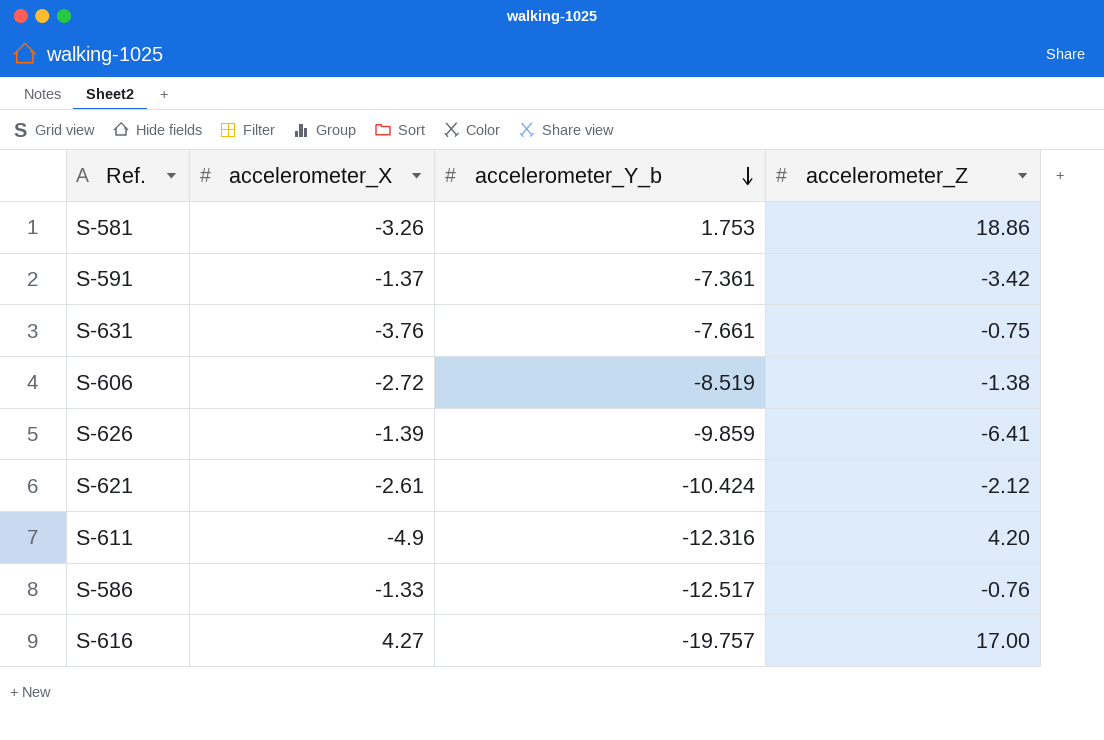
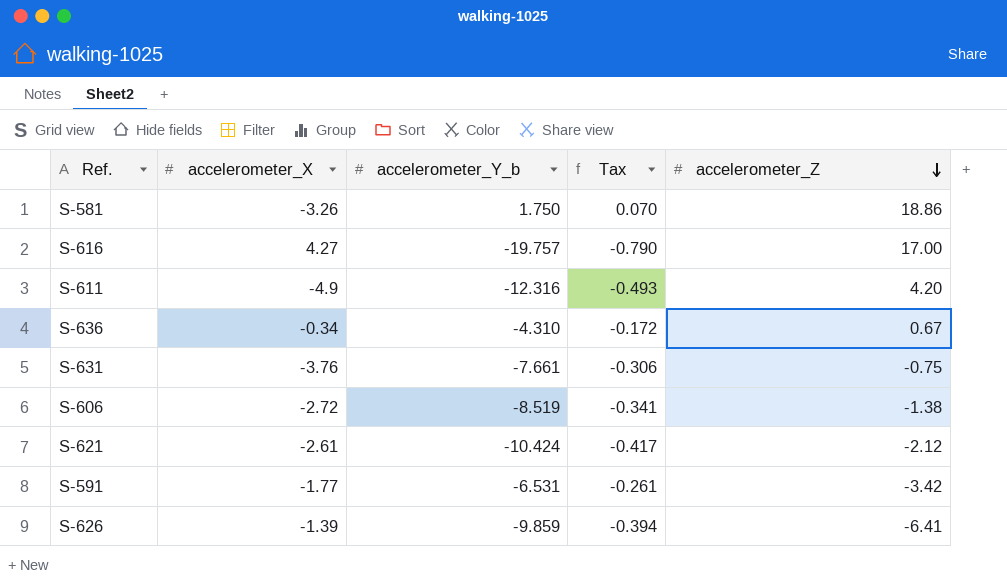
row order: accelerometer_Y_b descending -> accelerometer_Z descending
column Tax | formula: none -> [accelerometer_Y_b] * 0.04
row S-586: -1.33 | -12.517 | -0.76 -> none
S-581 | accelerometer_Y_b: 1.753 -> 1.750
row S-636: none -> -0.34 | -4.310 | -0.172 | 0.67
S-591 | accelerometer_X: -1.37 -> -1.77
S-591 | accelerometer_Y_b: -7.361 -> -6.531

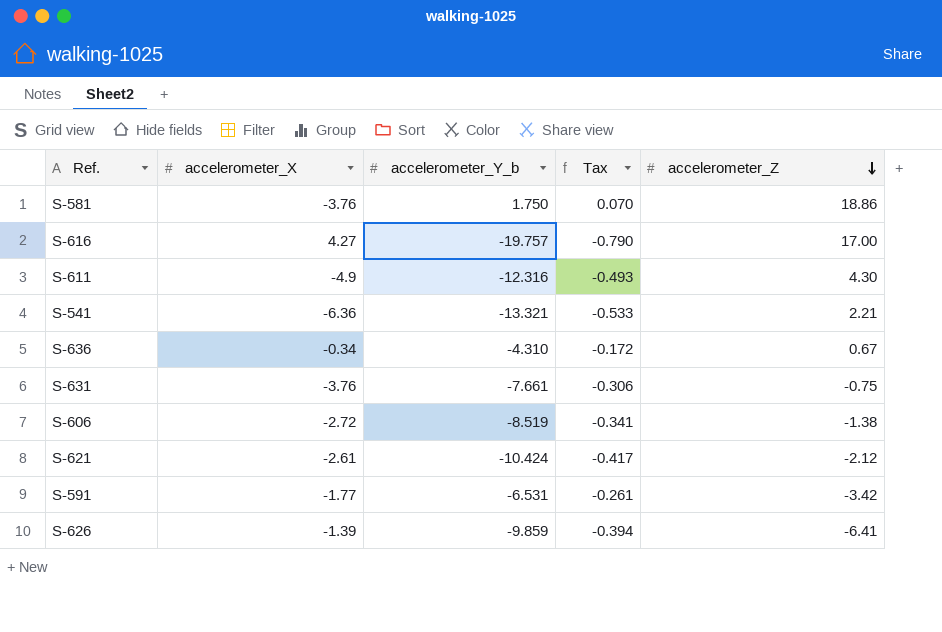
S-581 | accelerometer_X: -3.26 -> -3.76
S-611 | accelerometer_Z: 4.20 -> 4.30
row S-541: none -> -6.36 | -13.321 | -0.533 | 2.21

